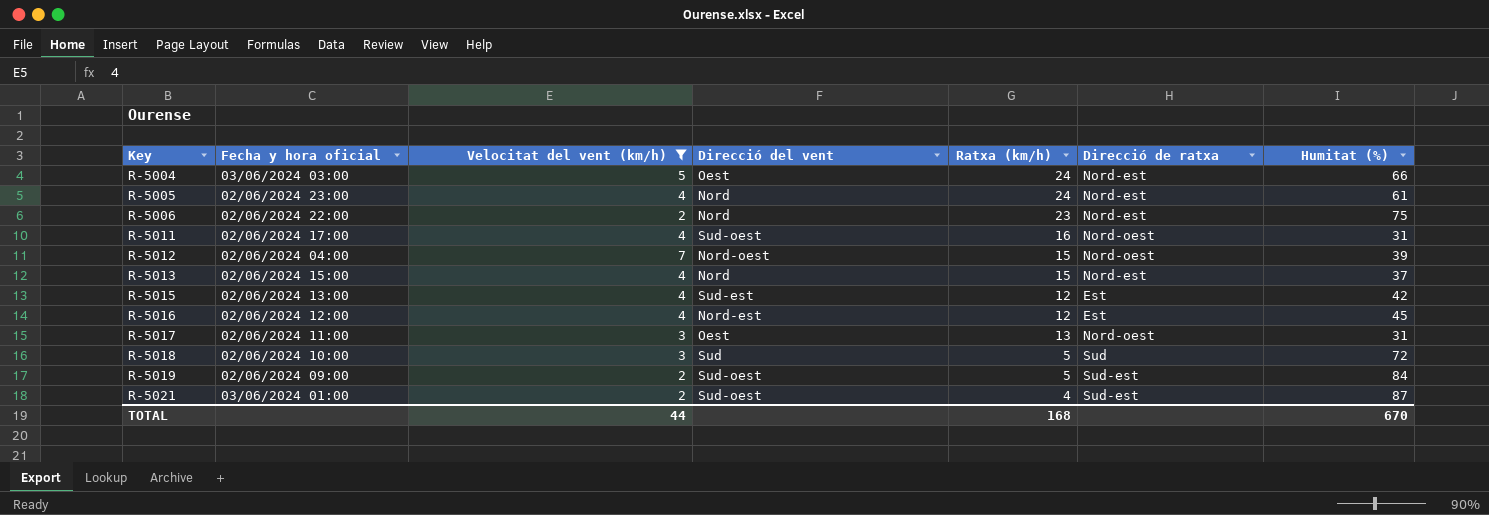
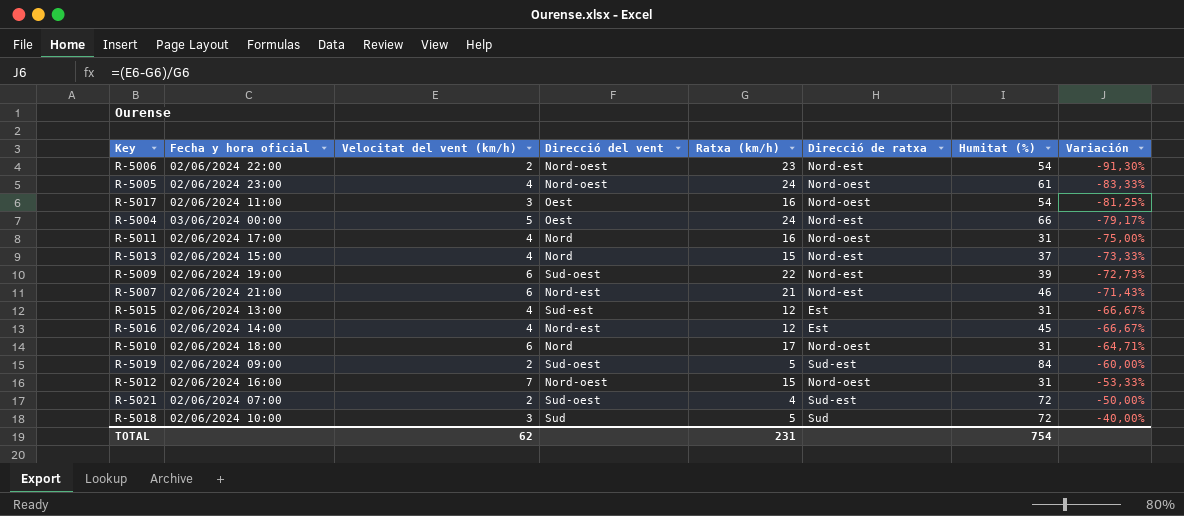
filter: Velocitat del vent (km/h) != 6 -> none
row order: Key ascending -> Variación ascending
column Variación | formula: none -> ([Velocitat del vent (km/h)] - [Ratxa (km/h)]) / [Ratxa (km/h)]
R-5006 | Direcció del vent: Nord -> Nord-oest
R-5006 | Humitat (%): 75 -> 54
R-5005 | Direcció del vent: Nord -> Nord-oest
R-5005 | Direcció de ratxa: Nord-est -> Nord-oest
R-5017 | Ratxa (km/h): 13 -> 16
R-5017 | Humitat (%): 31 -> 54
R-5004 | Fecha y hora oficial: 03/06/2024 03:00 -> 03/06/2024 00:00
R-5011 | Direcció del vent: Sud-oest -> Nord
R-5015 | Humitat (%): 42 -> 31
R-5016 | Fecha y hora oficial: 02/06/2024 12:00 -> 02/06/2024 14:00
R-5012 | Fecha y hora oficial: 02/06/2024 04:00 -> 02/06/2024 16:00
R-5012 | Humitat (%): 39 -> 31
R-5021 | Fecha y hora oficial: 03/06/2024 01:00 -> 02/06/2024 07:00
R-5021 | Humitat (%): 87 -> 72
TOTAL | Velocitat del vent (km/h): 44 -> 62
TOTAL | Ratxa (km/h): 168 -> 231
TOTAL | Humitat (%): 670 -> 754

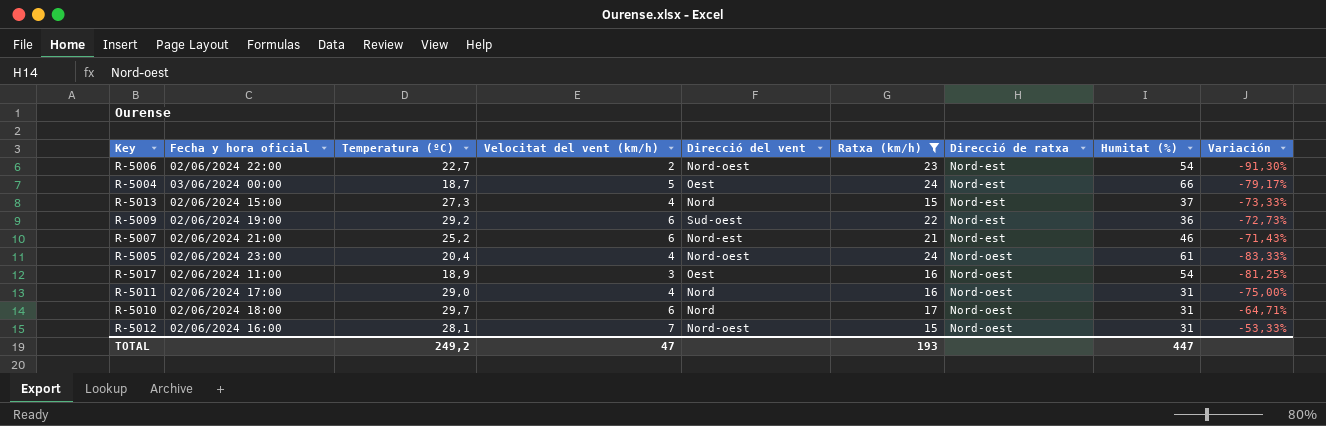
filter: none -> Ratxa (km/h) >= 15
row order: Variación ascending -> Direcció de ratxa ascending
column Temperatura (ºC) | position: none -> 3
R-5009 | Humitat (%): 39 -> 36
TOTAL | Velocitat del vent (km/h): 62 -> 47
TOTAL | Ratxa (km/h): 231 -> 193
TOTAL | Humitat (%): 754 -> 447

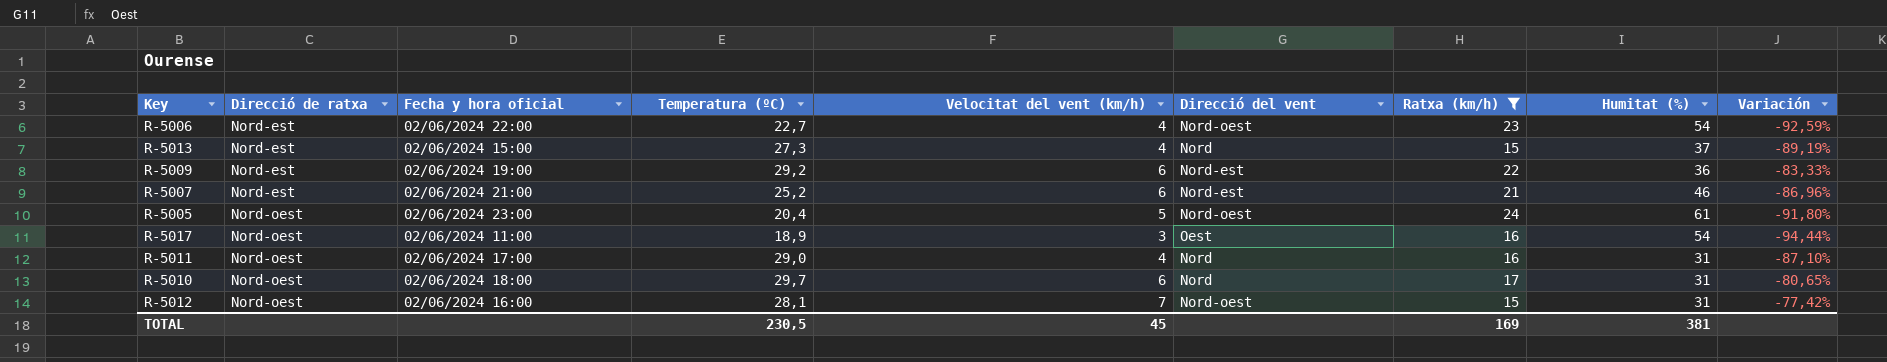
column Direcció de ratxa | position: 7 -> 2
column Variación | formula: ([Velocitat del vent (km/h)] - [Ratxa (km/h)]) / [Ratxa (km/h)] -> ([Velocitat del vent (km/h)] - [Humitat (%)]) / [Humitat (%)]
row R-5004: 03/06/2024 00:00 | 18,7 | 5 | Oest | 24 | Nord-est | 66 | -79,17% -> none
R-5006 | Velocitat del vent (km/h): 2 -> 4
R-5009 | Direcció del vent: Sud-oest -> Nord-est
R-5005 | Velocitat del vent (km/h): 4 -> 5
TOTAL | Temperatura (ºC): 249,2 -> 230,5
TOTAL | Velocitat del vent (km/h): 47 -> 45
TOTAL | Ratxa (km/h): 193 -> 169
TOTAL | Humitat (%): 447 -> 381

